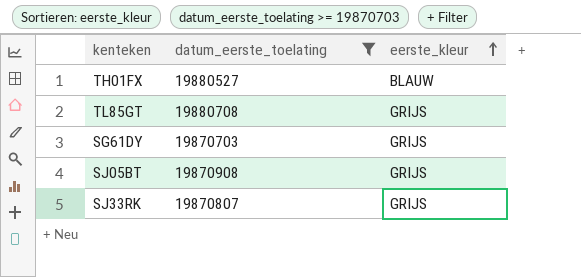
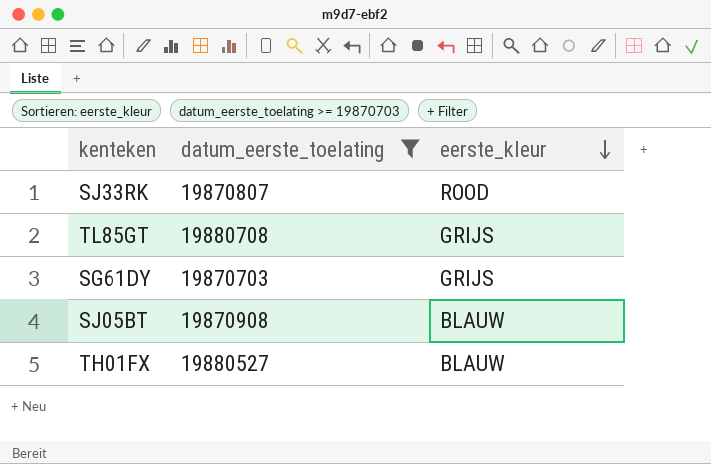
row order: eerste_kleur ascending -> eerste_kleur descending
SJ33RK | eerste_kleur: GRIJS -> ROOD
SJ05BT | eerste_kleur: GRIJS -> BLAUW

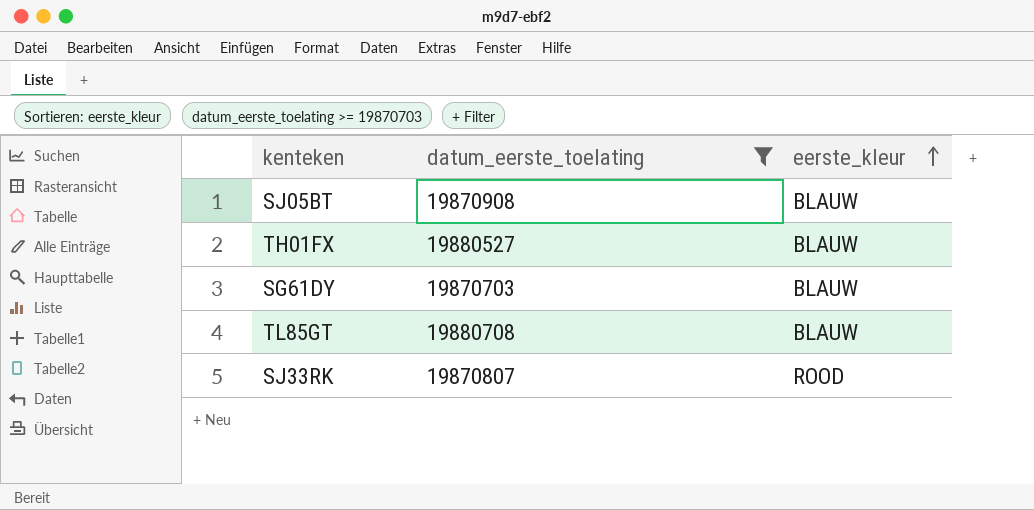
row order: eerste_kleur descending -> eerste_kleur ascending
SG61DY | eerste_kleur: GRIJS -> BLAUW
TL85GT | eerste_kleur: GRIJS -> BLAUW

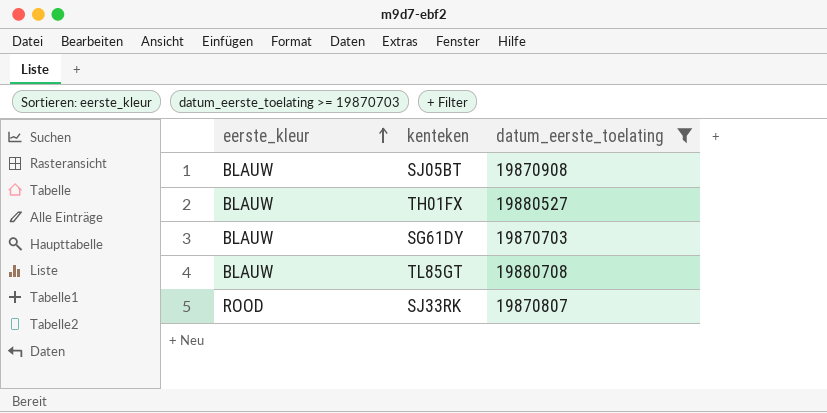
column eerste_kleur | position: 3 -> 1

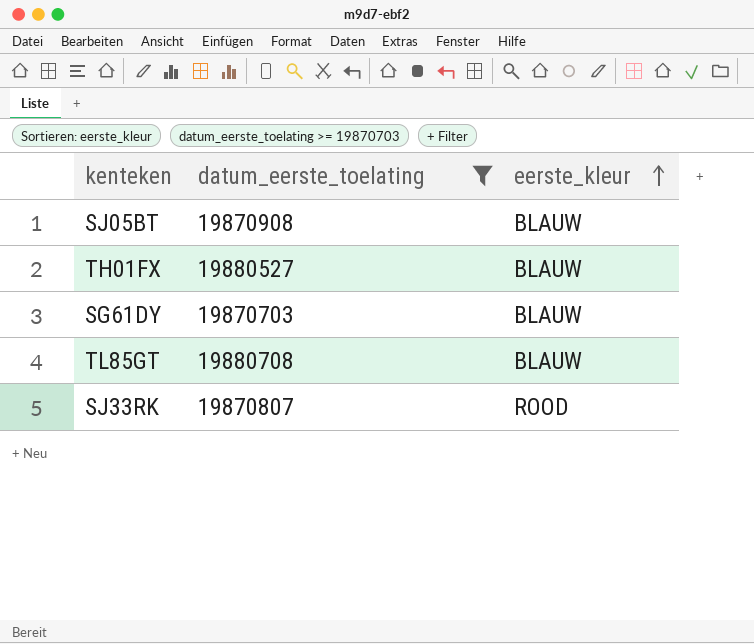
column eerste_kleur | position: 1 -> 3

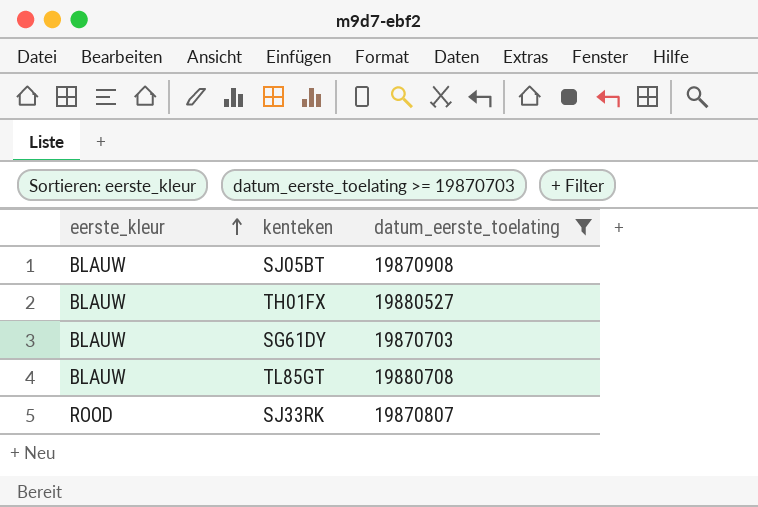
column eerste_kleur | position: 3 -> 1

